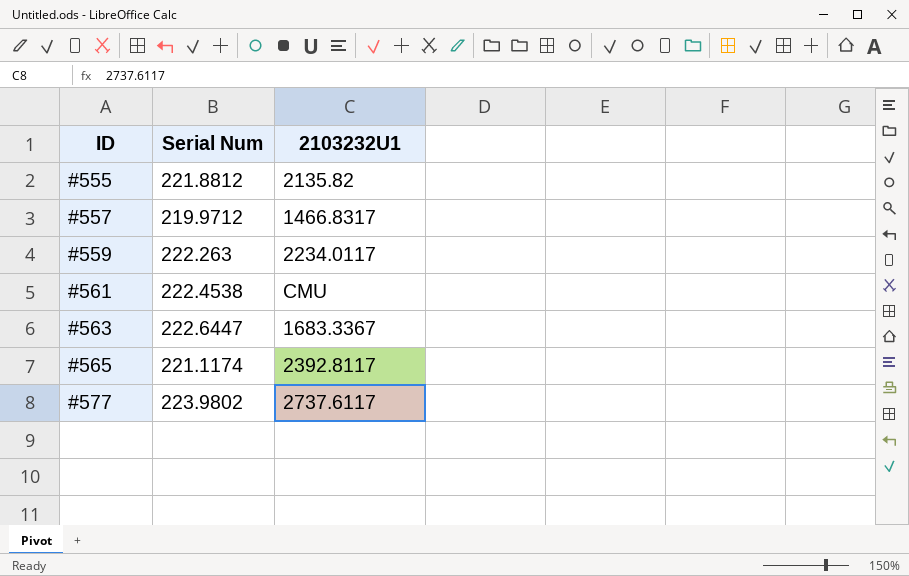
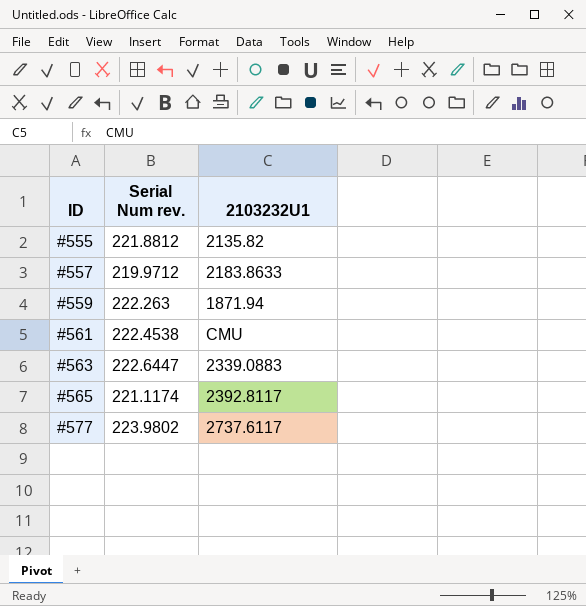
column name: Serial Num -> Serial Num rev.
#557 | 2103232U1: 1466.8317 -> 2183.8633
#559 | 2103232U1: 2234.0117 -> 1871.94
#563 | 2103232U1: 1683.3367 -> 2339.0883

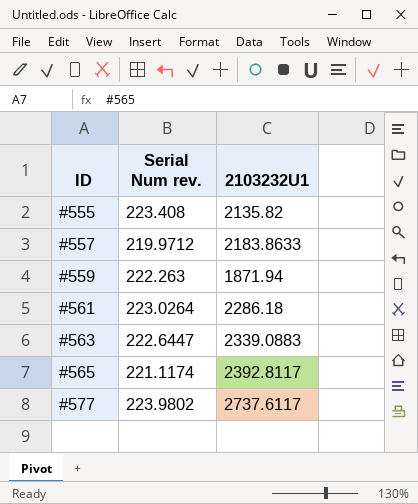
#555 | Serial Num rev.: 221.8812 -> 223.408
#561 | Serial Num rev.: 222.4538 -> 223.0264
#561 | 2103232U1: CMU -> 2286.18

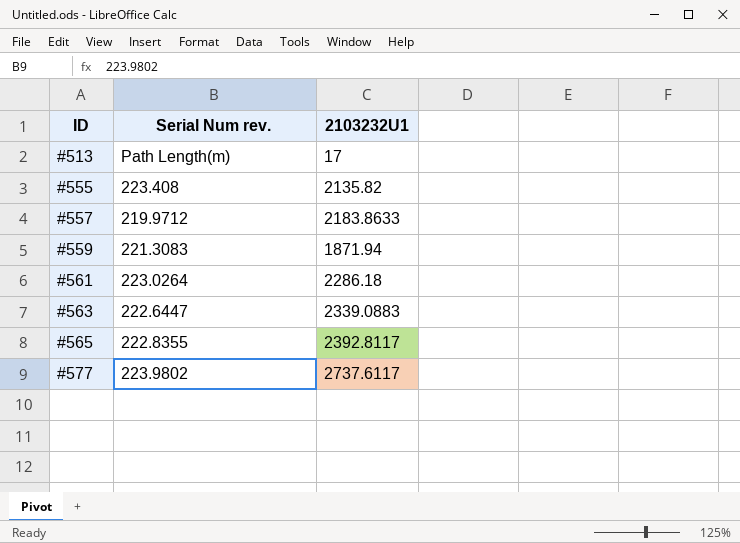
row #513: none -> Path Length(m) | 17
#559 | Serial Num rev.: 222.263 -> 221.3083
#565 | Serial Num rev.: 221.1174 -> 222.8355

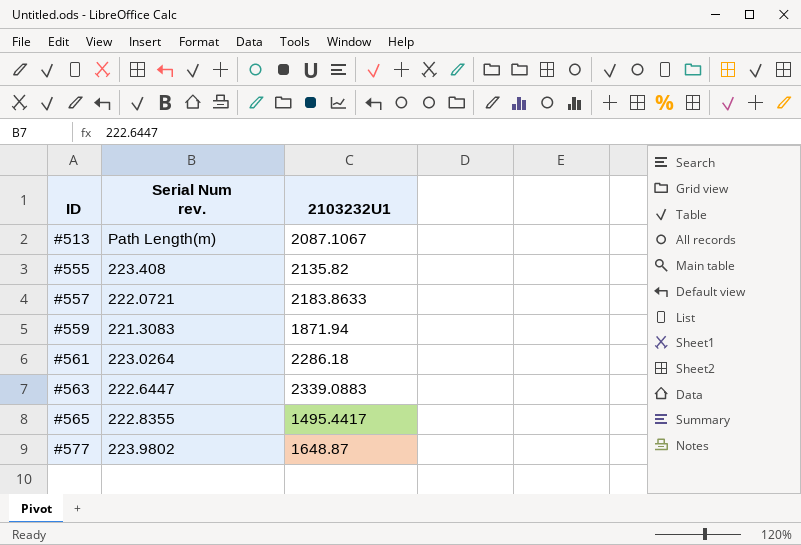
#513 | 2103232U1: 17 -> 2087.1067
#557 | Serial Num rev.: 219.9712 -> 222.0721
#565 | 2103232U1: 2392.8117 -> 1495.4417
#577 | 2103232U1: 2737.6117 -> 1648.87

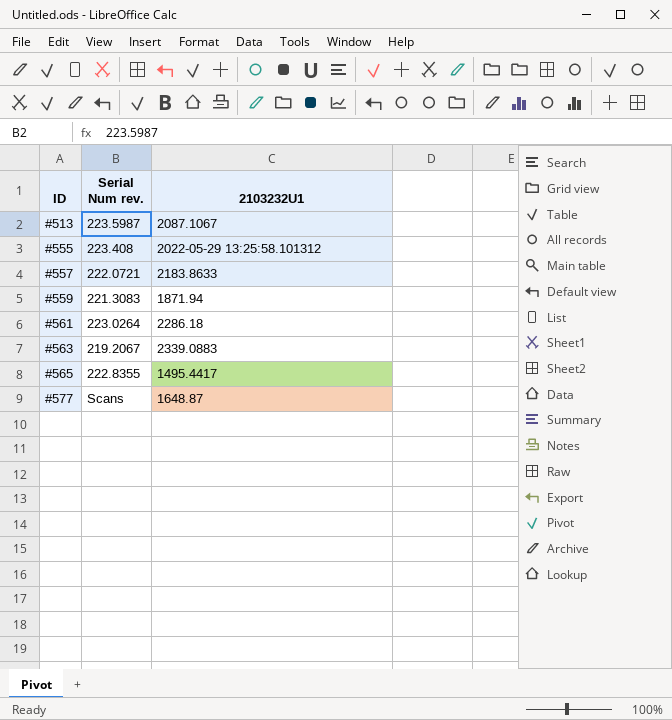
#513 | Serial Num rev.: Path Length(m) -> 223.5987
#555 | 2103232U1: 2135.82 -> 2022-05-29 13:25:58.101312
#563 | Serial Num rev.: 222.6447 -> 219.2067
#577 | Serial Num rev.: 223.9802 -> Scans

